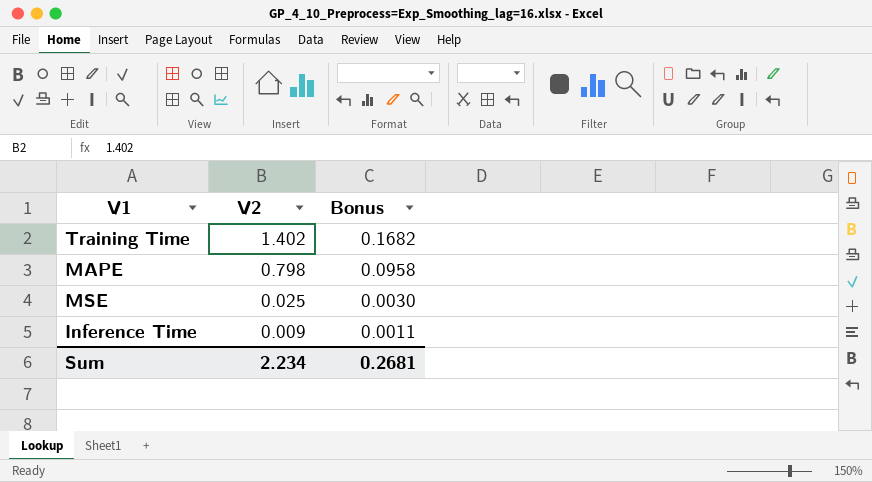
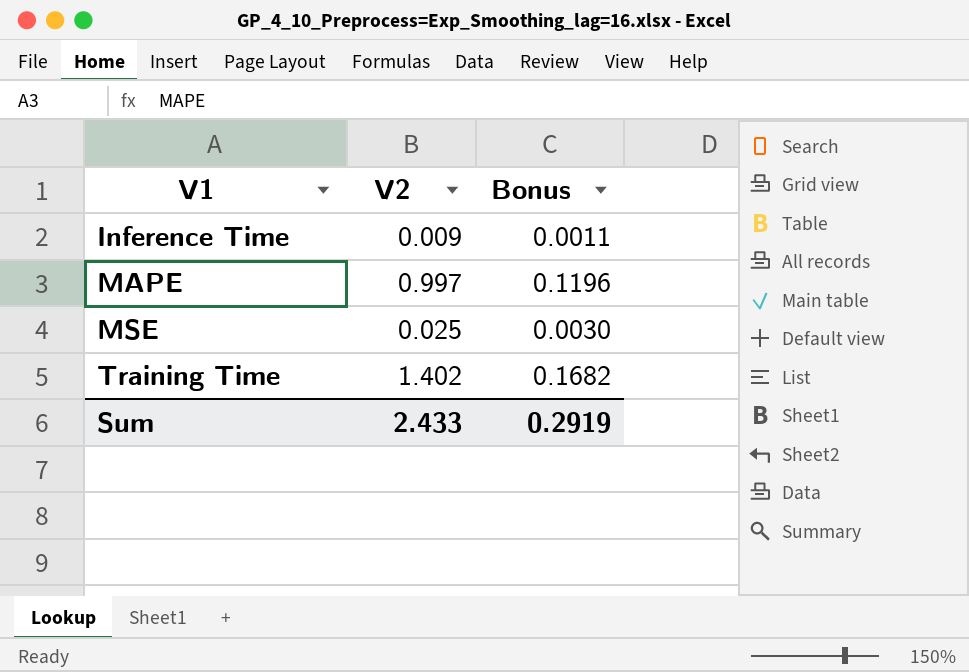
row order: V2 descending -> V1 ascending
MAPE | V2: 0.798 -> 0.997
MAPE | Bonus: 0.0958 -> 0.1196
Sum | V2: 2.234 -> 2.433
Sum | Bonus: 0.2681 -> 0.2919

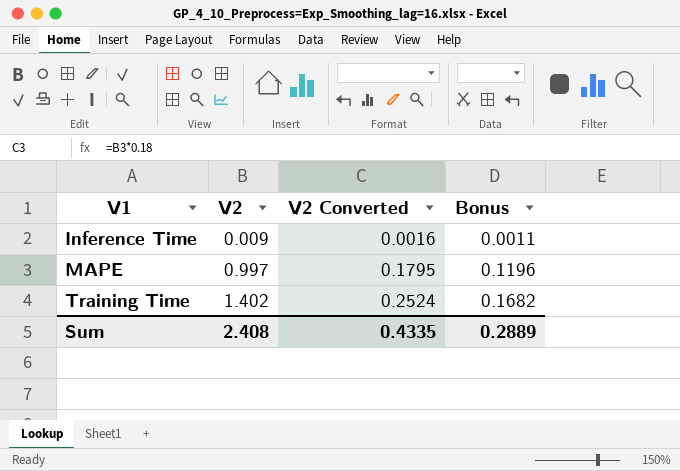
column V2 Converted | formula: none -> [V2] * 0.18
row MSE: 0.025 | 0.0030 -> none
Sum | V2: 2.433 -> 2.408
Sum | Bonus: 0.2919 -> 0.2889

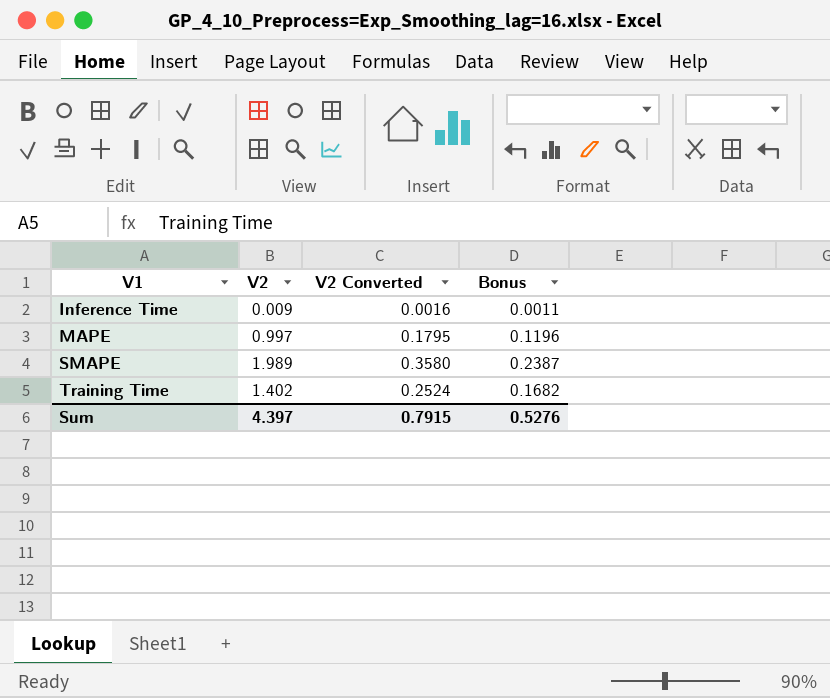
row SMAPE: none -> 1.989 | 0.3580 | 0.2387
Sum | V2: 2.408 -> 4.397
Sum | V2 Converted: 0.4335 -> 0.7915
Sum | Bonus: 0.2889 -> 0.5276

